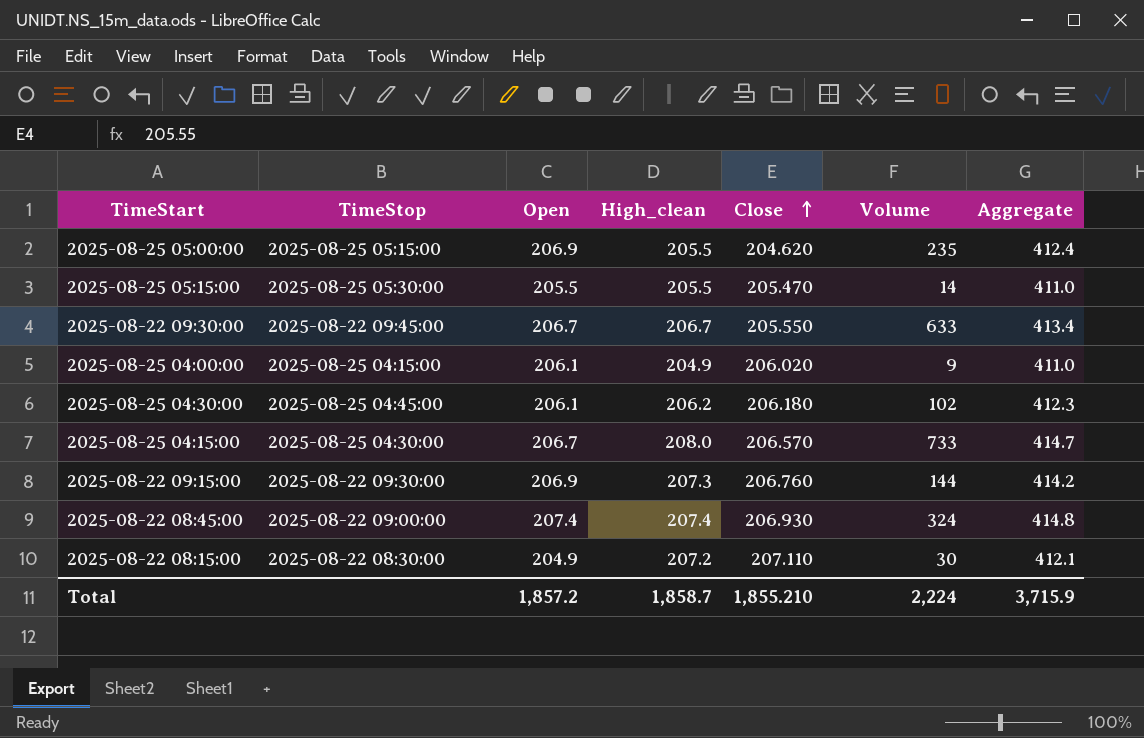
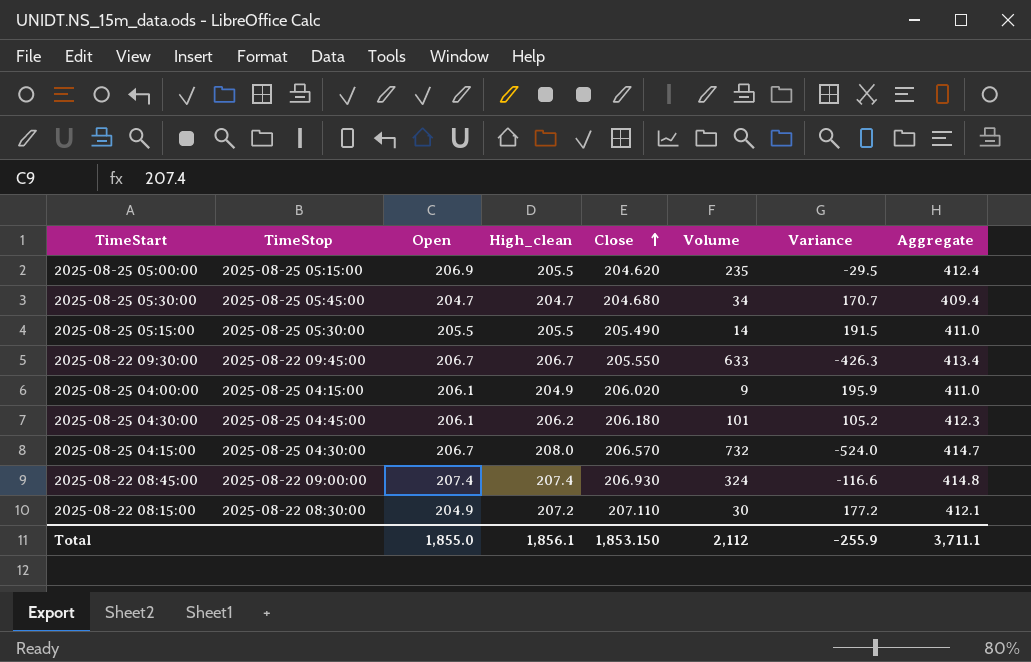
column Variance | formula: none -> [High_clean] - [Volume]
row 2025-08-22 09:15:00: 2025-08-22 09:30:00 | 206.9 | 207.3 | 206.760 | 144 | 414.2 -> none
row 2025-08-25 05:30:00: none -> 2025-08-25 05:45:00 | 204.7 | 204.7 | 204.680 | 34 | 170.7 | 409.4
2025-08-25 05:15:00 | Close: 205.470 -> 205.490
2025-08-25 04:30:00 | Volume: 102 -> 101
2025-08-25 04:15:00 | Volume: 733 -> 732
Total | Open: 1,857.2 -> 1,855.0
Total | High_clean: 1,858.7 -> 1,856.1
Total | Close: 1,855.210 -> 1,853.150
Total | Volume: 2,224 -> 2,112
Total | Aggregate: 3,715.9 -> 3,711.1

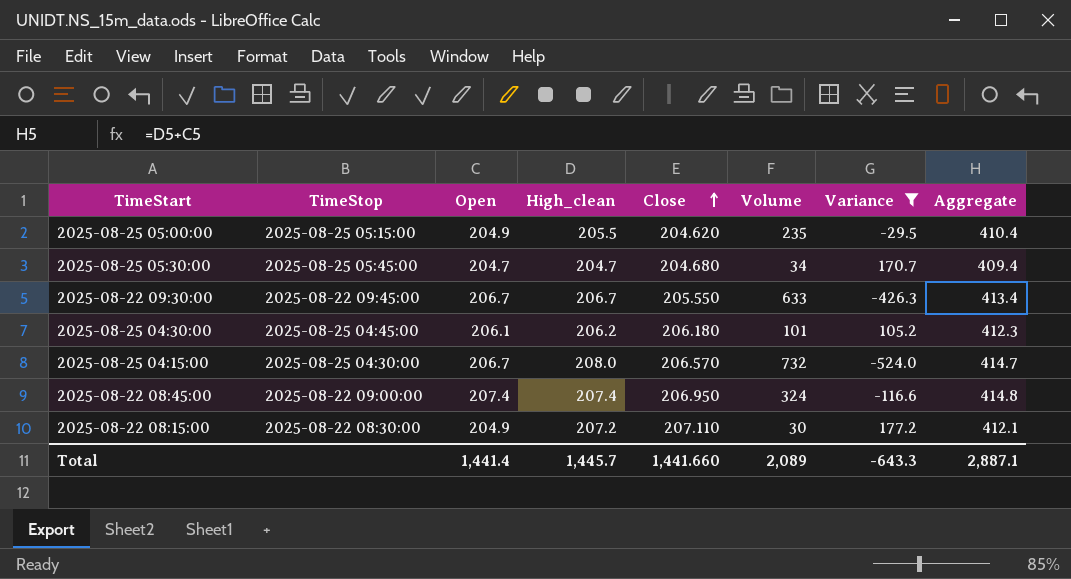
filter: none -> Variance <= 177.2
2025-08-25 05:00:00 | Open: 206.9 -> 204.9
2025-08-25 05:00:00 | Aggregate: 412.4 -> 410.4
2025-08-22 08:45:00 | Close: 206.930 -> 206.950
Total | Open: 1,855.0 -> 1,441.4
Total | High_clean: 1,856.1 -> 1,445.7
Total | Close: 1,853.150 -> 1,441.660
Total | Volume: 2,112 -> 2,089
Total | Variance: -255.9 -> -643.3
Total | Aggregate: 3,711.1 -> 2,887.1

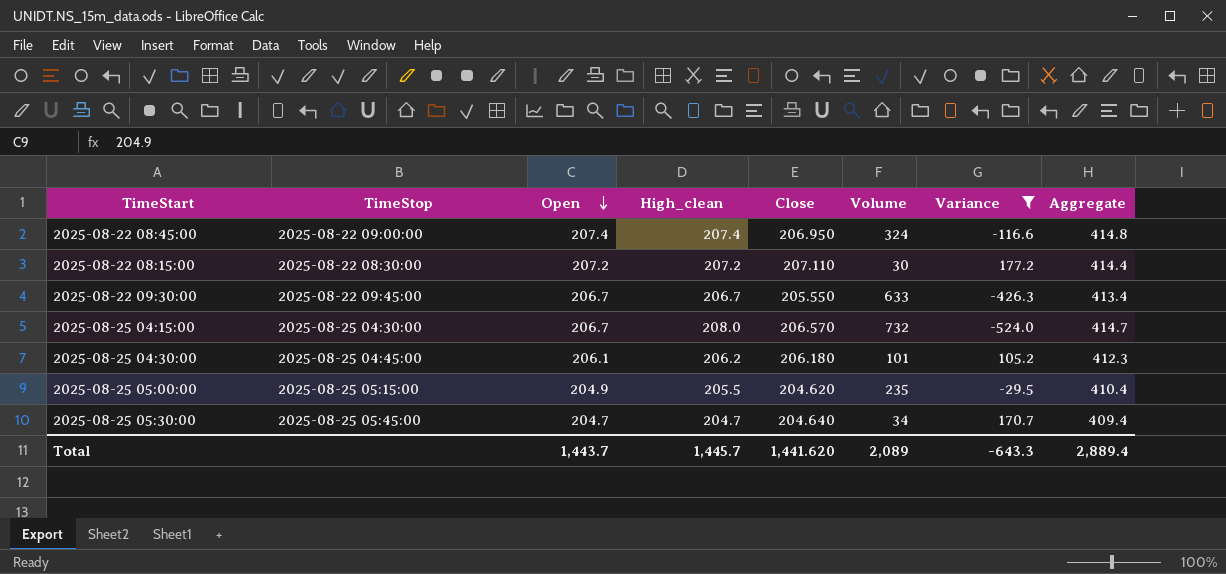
row order: Close ascending -> Open descending
2025-08-22 08:15:00 | Open: 204.9 -> 207.2
2025-08-22 08:15:00 | Aggregate: 412.1 -> 414.4
2025-08-25 05:30:00 | Close: 204.680 -> 204.640
Total | Open: 1,441.4 -> 1,443.7
Total | Close: 1,441.660 -> 1,441.620
Total | Aggregate: 2,887.1 -> 2,889.4

